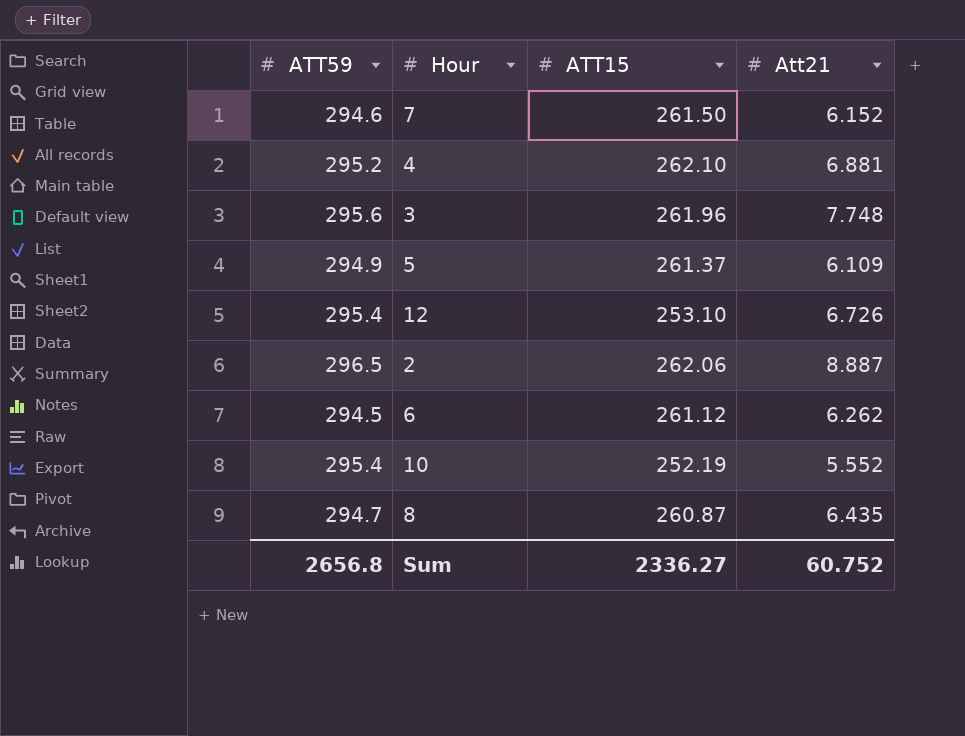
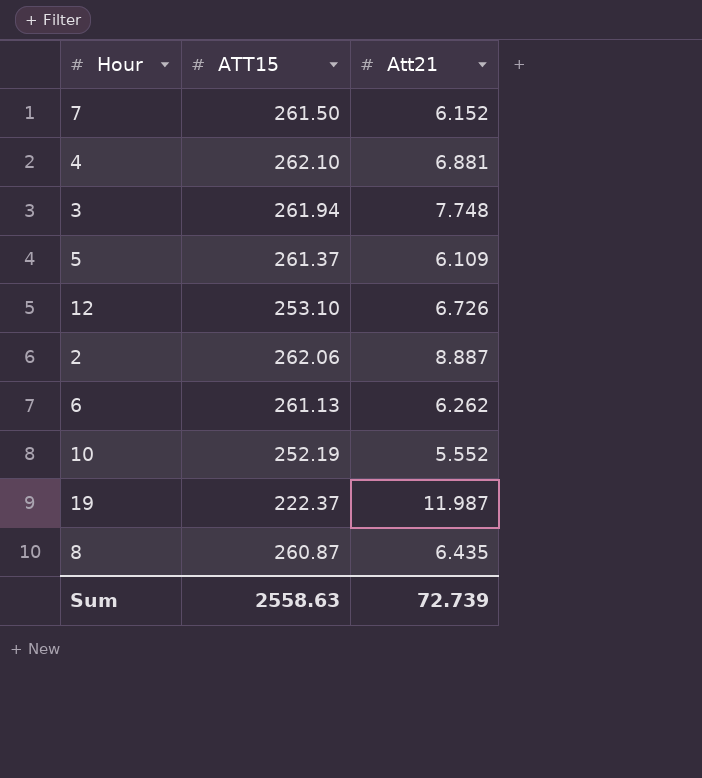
column ATT59 | position: 1 -> none
3 | ATT15: 261.96 -> 261.94
6 | ATT15: 261.12 -> 261.13
row 19: none -> 222.37 | 11.987
Sum | ATT15: 2336.27 -> 2558.63
Sum | Att21: 60.752 -> 72.739

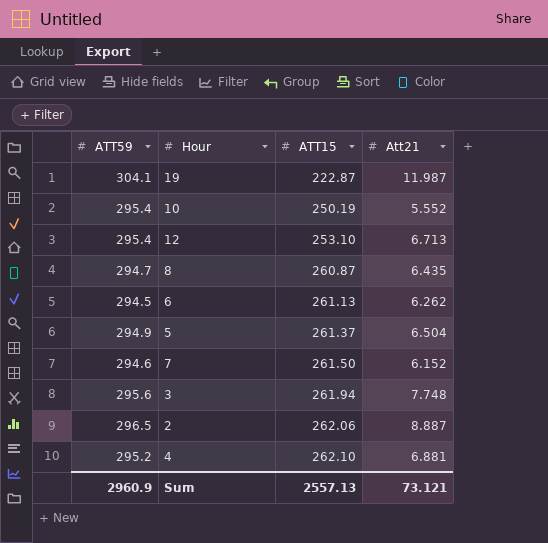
row order: none -> ATT15 ascending
column ATT59 | position: none -> 1
19 | ATT15: 222.37 -> 222.87
10 | ATT15: 252.19 -> 250.19
12 | Att21: 6.726 -> 6.713
5 | Att21: 6.109 -> 6.504
Sum | ATT15: 2558.63 -> 2557.13
Sum | Att21: 72.739 -> 73.121

